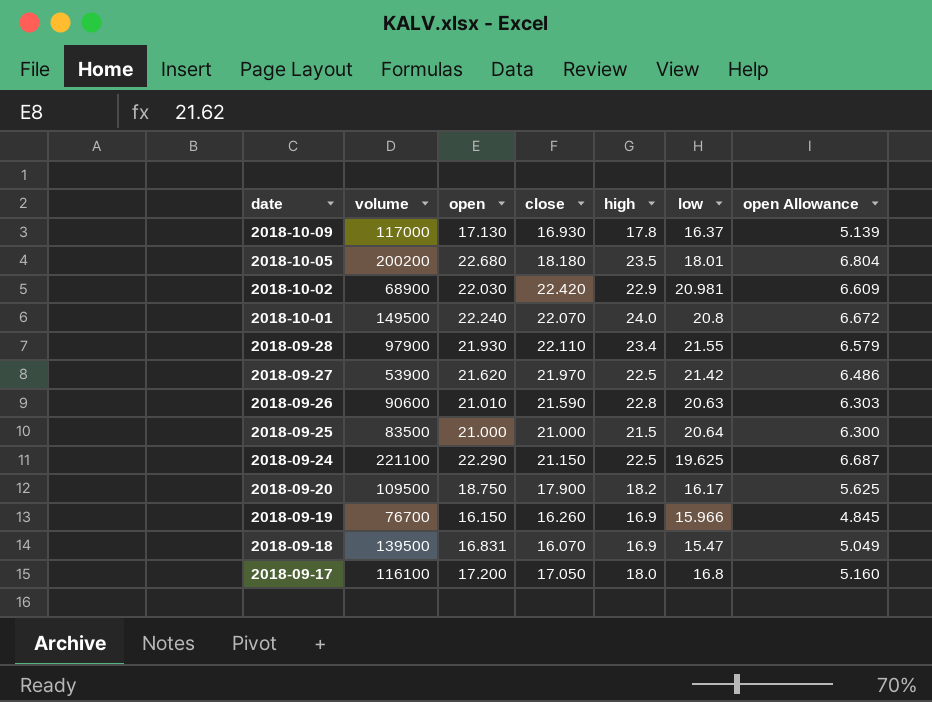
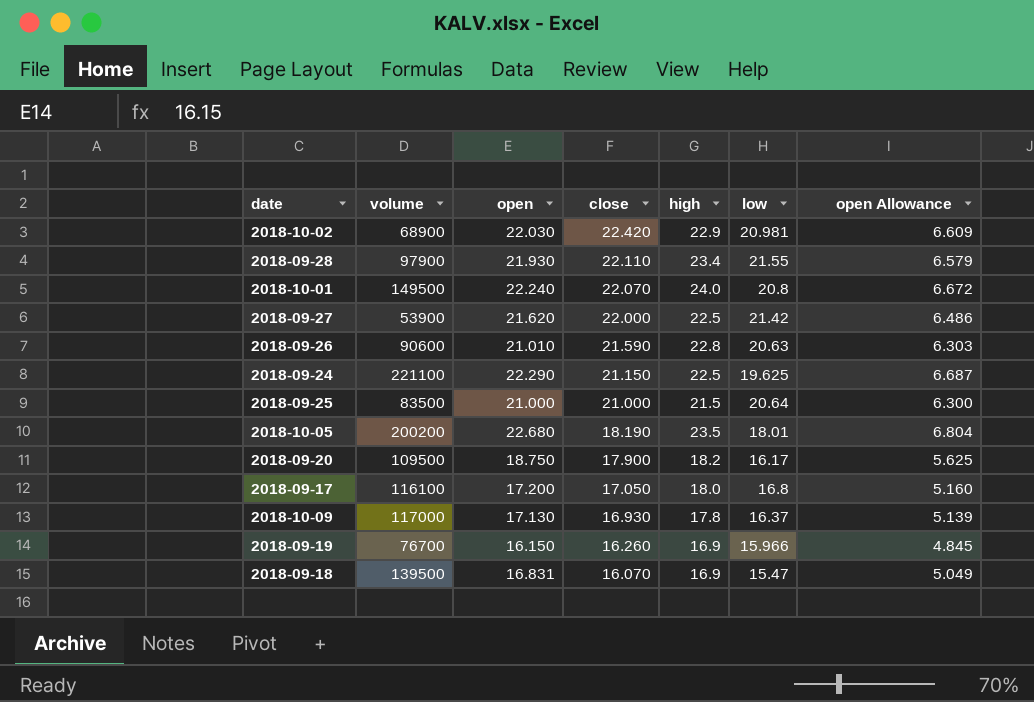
row order: date descending -> close descending
2018-09-27 | close: 21.970 -> 22.000
2018-10-05 | close: 18.180 -> 18.190

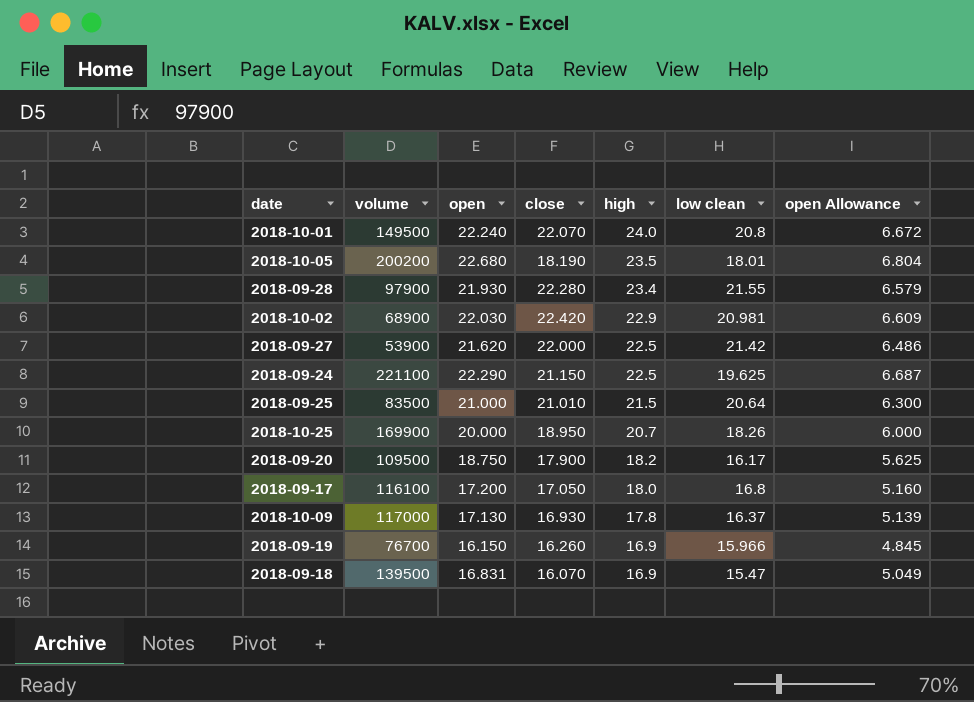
row order: close descending -> high descending
column name: low -> low clean
row 2018-09-26: 90600 | 21.010 | 21.590 | 22.8 | 20.63 | 6.303 -> none
2018-09-28 | close: 22.110 -> 22.280
2018-09-25 | close: 21.000 -> 21.010
row 2018-10-25: none -> 169900 | 20.000 | 18.950 | 20.7 | 18.26 | 6.000

